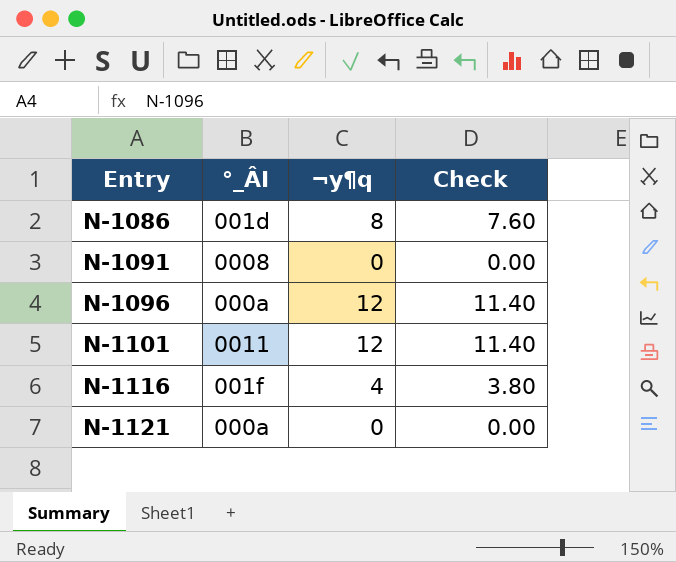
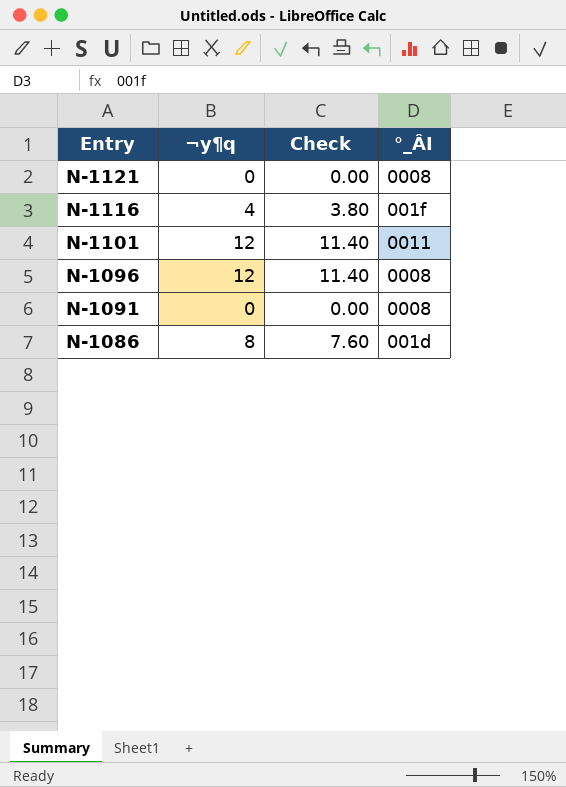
row order: Entry ascending -> Entry descending
column °_ÂI | position: 2 -> 4
N-1121 | °_ÂI: 000a -> 0008
N-1096 | °_ÂI: 000a -> 0008

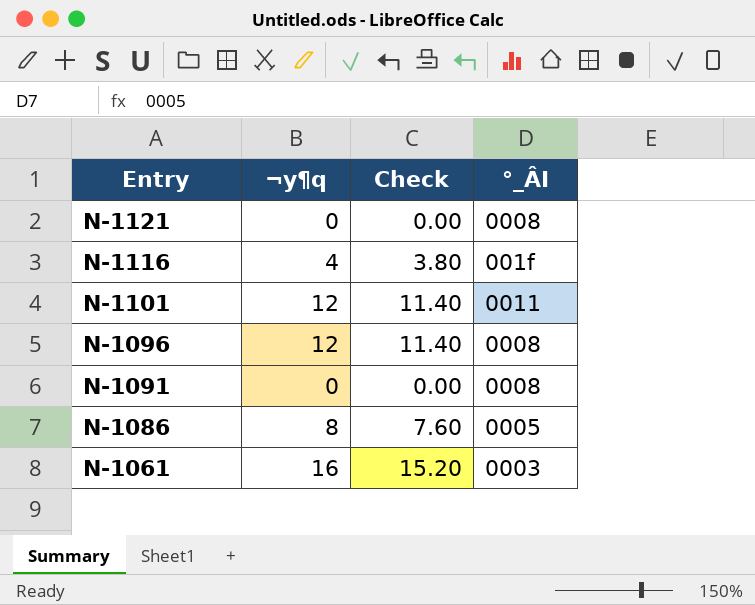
N-1086 | °_ÂI: 001d -> 0005
row N-1061: none -> 16 | 15.20 | 0003

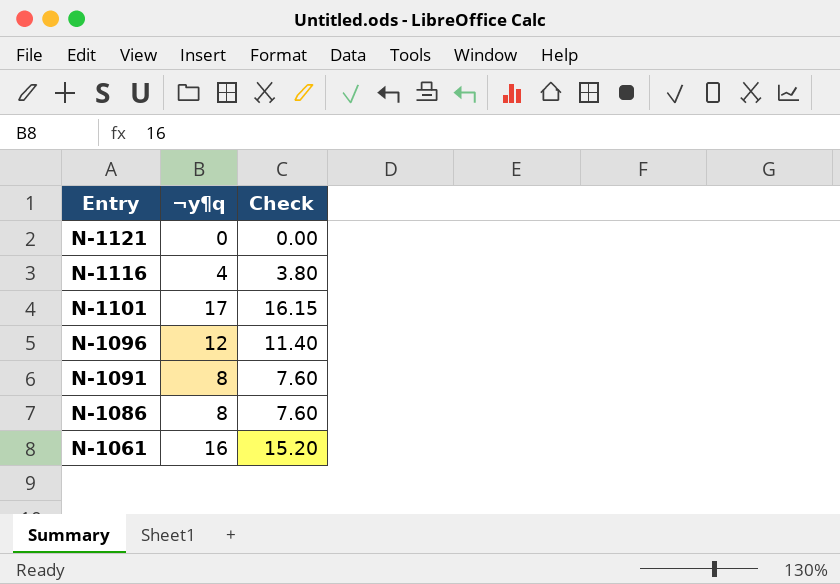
column °_ÂI | position: 4 -> none
N-1101 | ¬y¶q: 12 -> 17
N-1101 | Check: 11.40 -> 16.15
N-1091 | ¬y¶q: 0 -> 8
N-1091 | Check: 0.00 -> 7.60

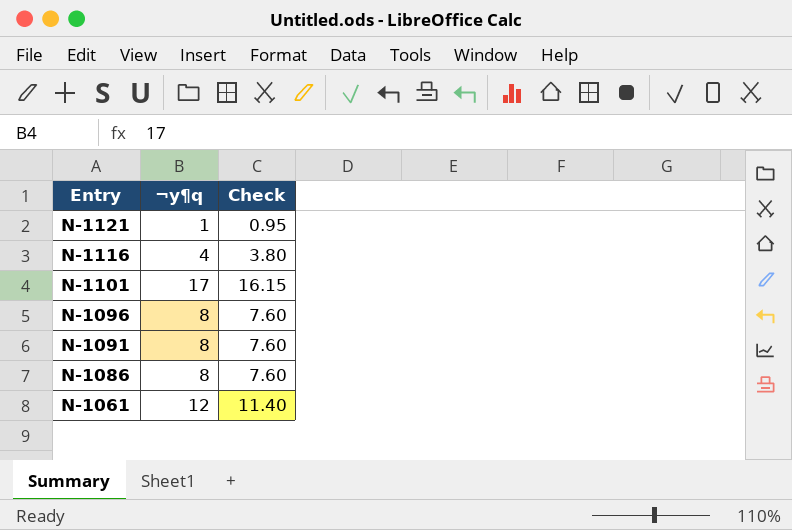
N-1121 | ¬y¶q: 0 -> 1
N-1121 | Check: 0.00 -> 0.95
N-1096 | ¬y¶q: 12 -> 8
N-1096 | Check: 11.40 -> 7.60
N-1061 | ¬y¶q: 16 -> 12
N-1061 | Check: 15.20 -> 11.40

